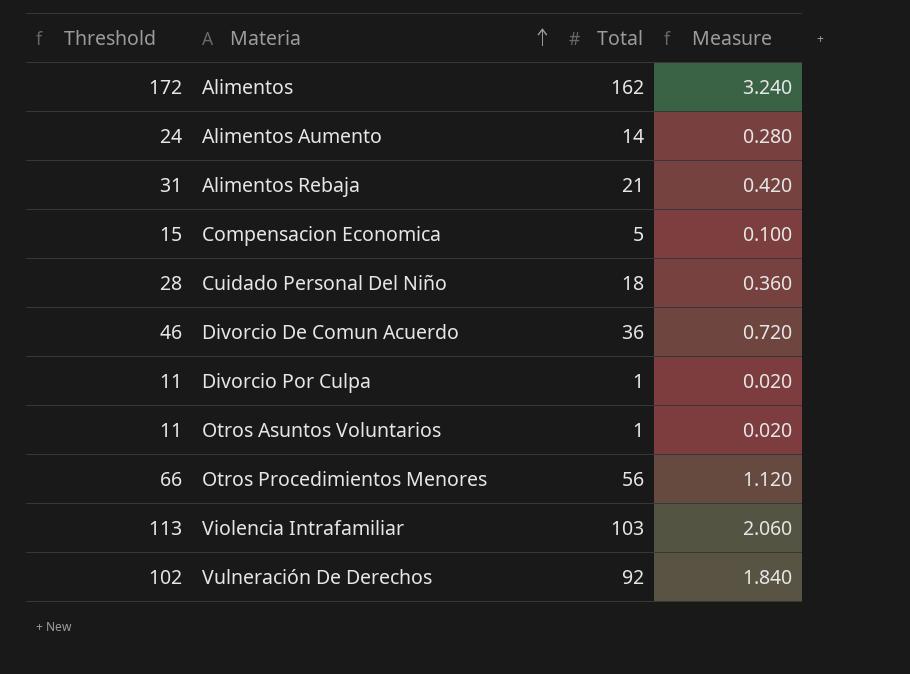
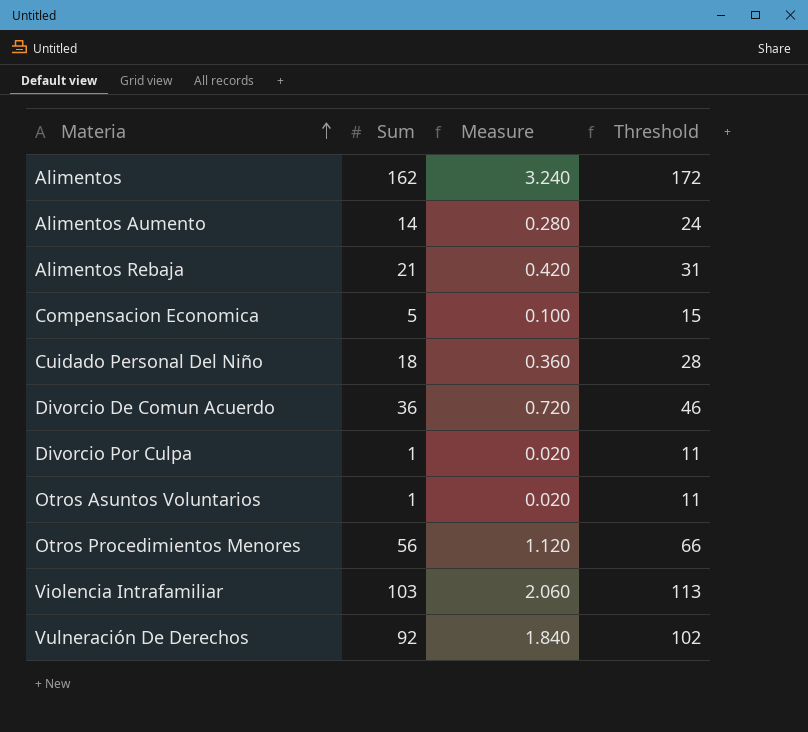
column name: Total -> Sum
column Threshold | position: 1 -> 4

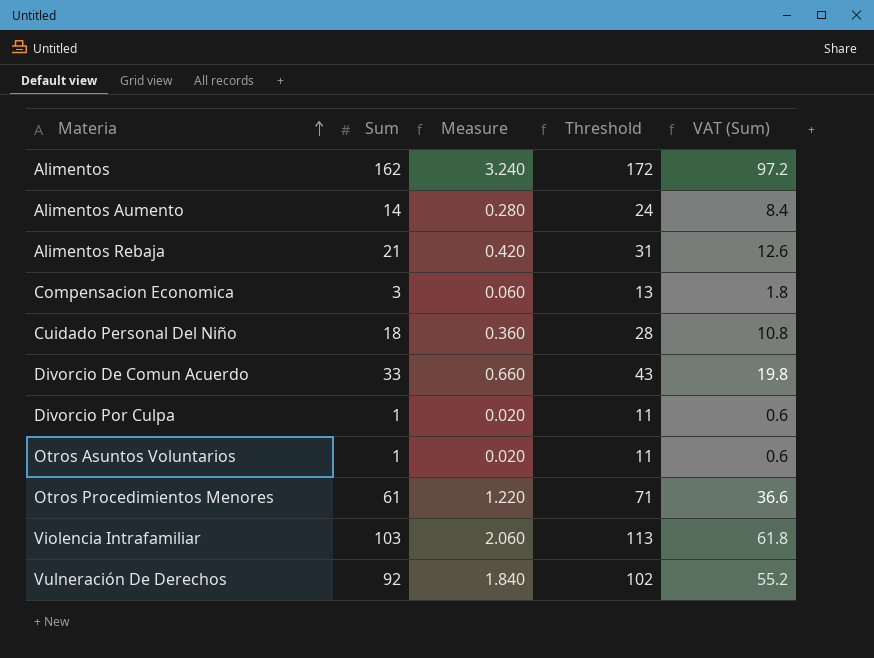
column VAT (Sum) | formula: none -> [Sum] * 0.6
Compensacion Economica | Sum: 5 -> 3
Compensacion Economica | Measure: 0.100 -> 0.060
Compensacion Economica | Threshold: 15 -> 13
Divorcio De Comun Acuerdo | Sum: 36 -> 33
Divorcio De Comun Acuerdo | Measure: 0.720 -> 0.660
Divorcio De Comun Acuerdo | Threshold: 46 -> 43
Otros Procedimientos Menores | Sum: 56 -> 61
Otros Procedimientos Menores | Measure: 1.120 -> 1.220
Otros Procedimientos Menores | Threshold: 66 -> 71

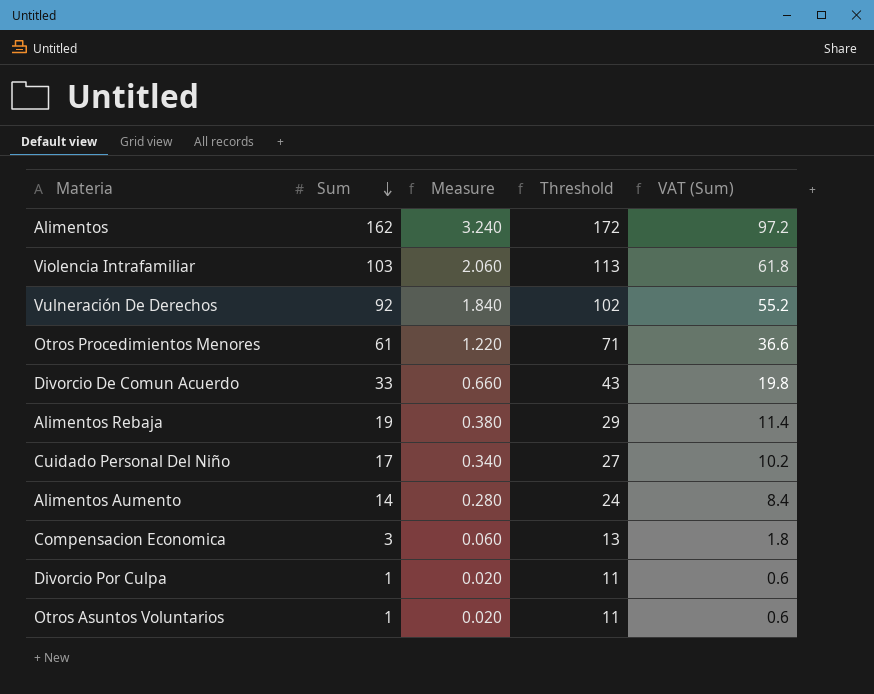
row order: Materia ascending -> Sum descending
Alimentos Rebaja | Sum: 21 -> 19
Alimentos Rebaja | Measure: 0.420 -> 0.380
Alimentos Rebaja | Threshold: 31 -> 29
Alimentos Rebaja | VAT (Sum): 12.6 -> 11.4
Cuidado Personal Del Niño | Sum: 18 -> 17
Cuidado Personal Del Niño | Measure: 0.360 -> 0.340
Cuidado Personal Del Niño | Threshold: 28 -> 27
Cuidado Personal Del Niño | VAT (Sum): 10.8 -> 10.2

